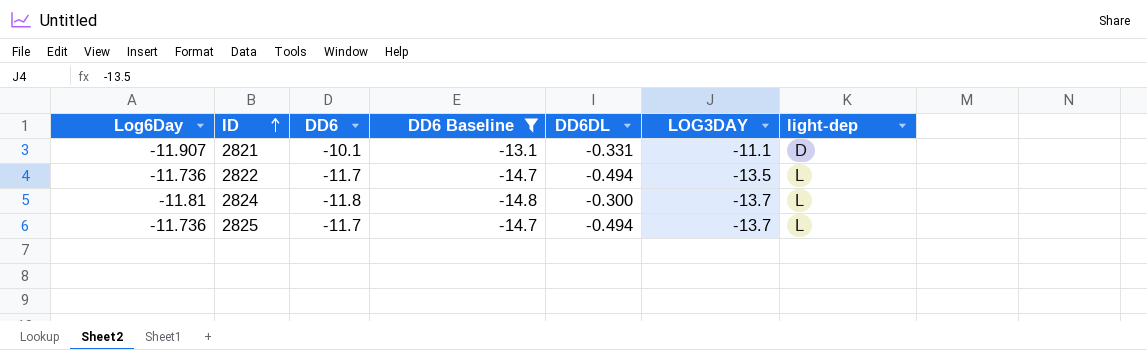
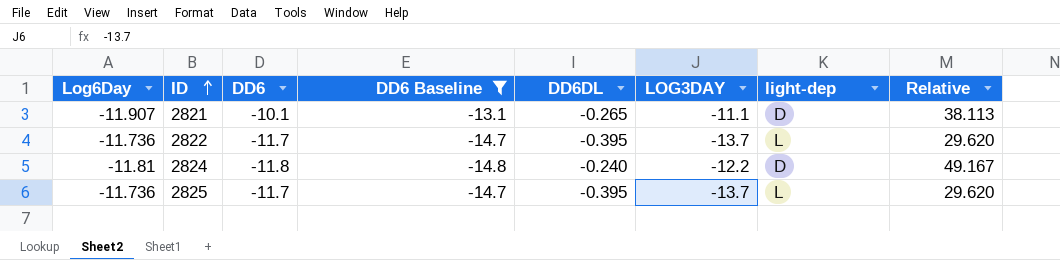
column Relative | formula: none -> [DD6] / [DD6DL]
2821 | DD6DL: -0.331 -> -0.265
2822 | DD6DL: -0.494 -> -0.395
2822 | LOG3DAY: -13.5 -> -13.7
2824 | DD6DL: -0.300 -> -0.240
2824 | LOG3DAY: -13.7 -> -12.2
2824 | light-dep: L -> D
2825 | DD6DL: -0.494 -> -0.395

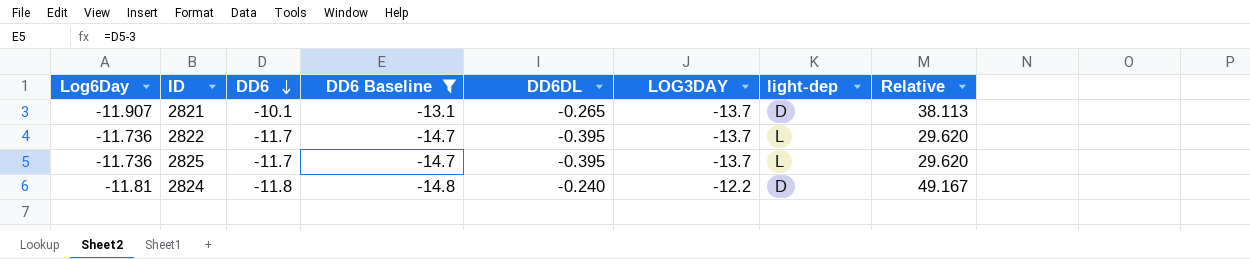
row order: ID ascending -> DD6 descending
2821 | LOG3DAY: -11.1 -> -13.7

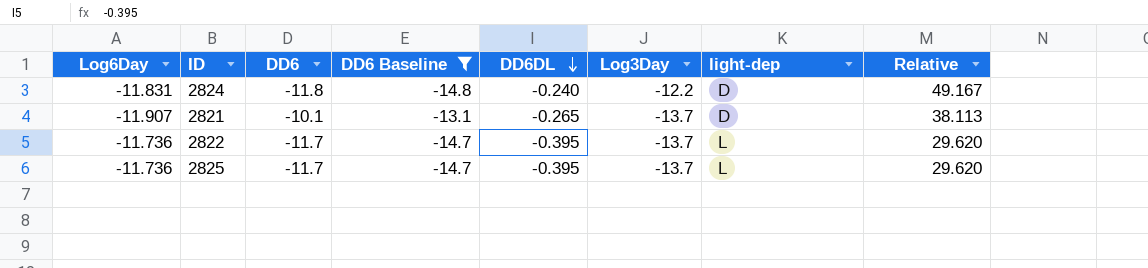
row order: DD6 descending -> DD6DL descending
column name: LOG3DAY -> Log3Day
2824 | Log6Day: -11.81 -> -11.831

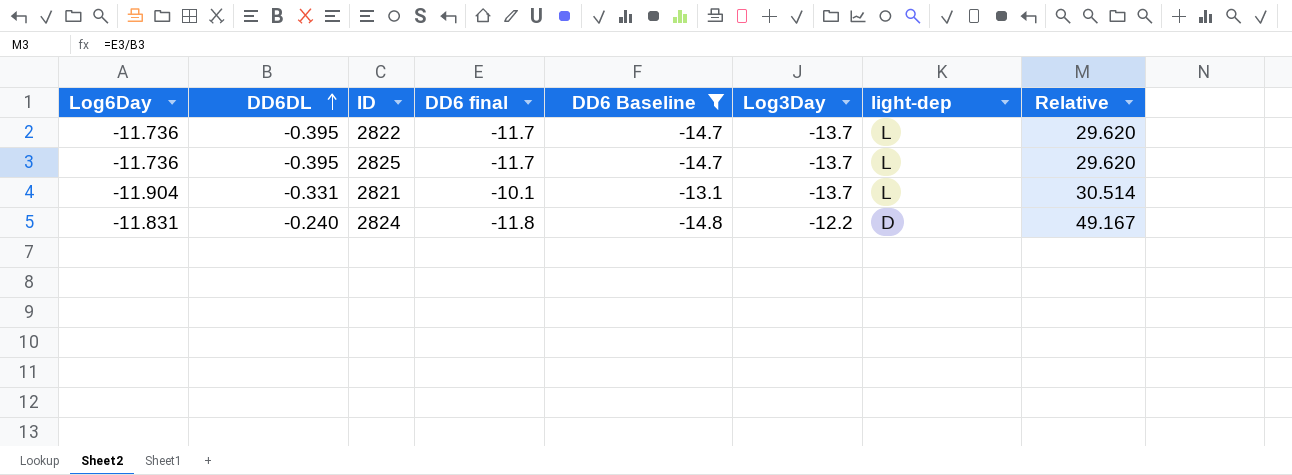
row order: DD6DL descending -> DD6DL ascending
column DD6DL | position: 5 -> 2
column name: DD6 -> DD6 final
2821 | Log6Day: -11.907 -> -11.904
2821 | DD6DL: -0.265 -> -0.331
2821 | light-dep: D -> L
2821 | Relative: 38.113 -> 30.514

